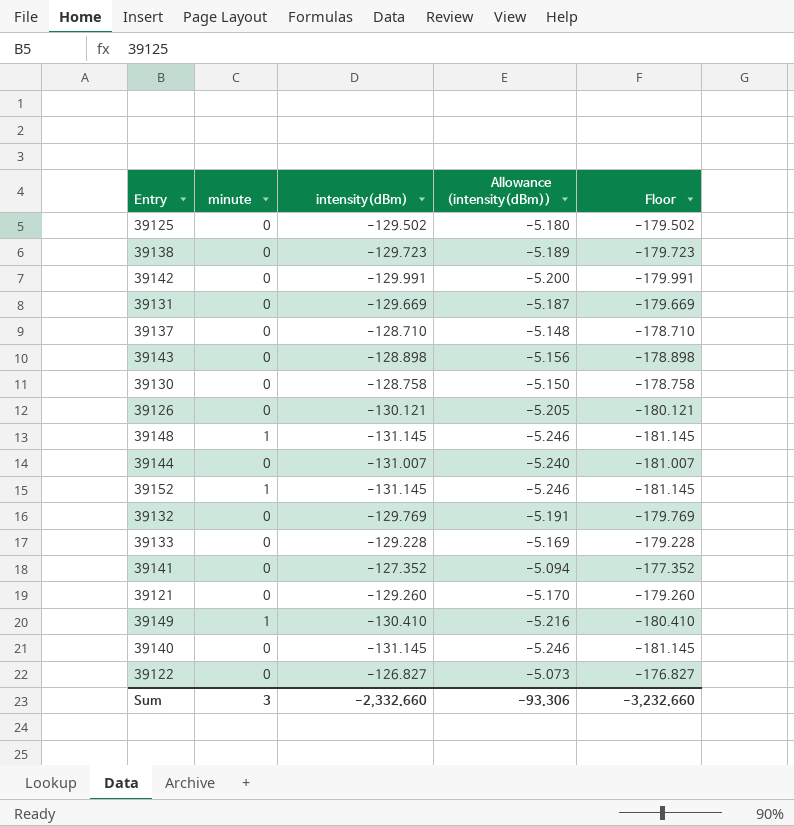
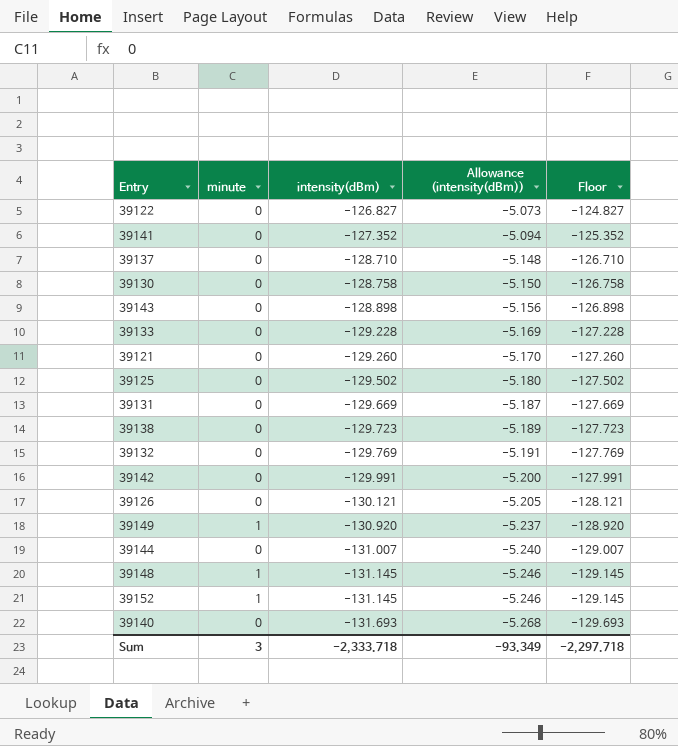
row order: none -> intensity(dBm) descending
column Floor | formula: [intensity(dBm)] - 50 -> [intensity(dBm)] + 2
39149 | intensity(dBm): -130.410 -> -130.920
39149 | Allowance (intensity(dBm)): -5.216 -> -5.237
39140 | intensity(dBm): -131.145 -> -131.693
39140 | Allowance (intensity(dBm)): -5.246 -> -5.268
Sum | intensity(dBm): -2,332.660 -> -2,333.718
Sum | Allowance (intensity(dBm)): -93.306 -> -93.349
Sum | Floor: -3,232.660 -> -2,297.718

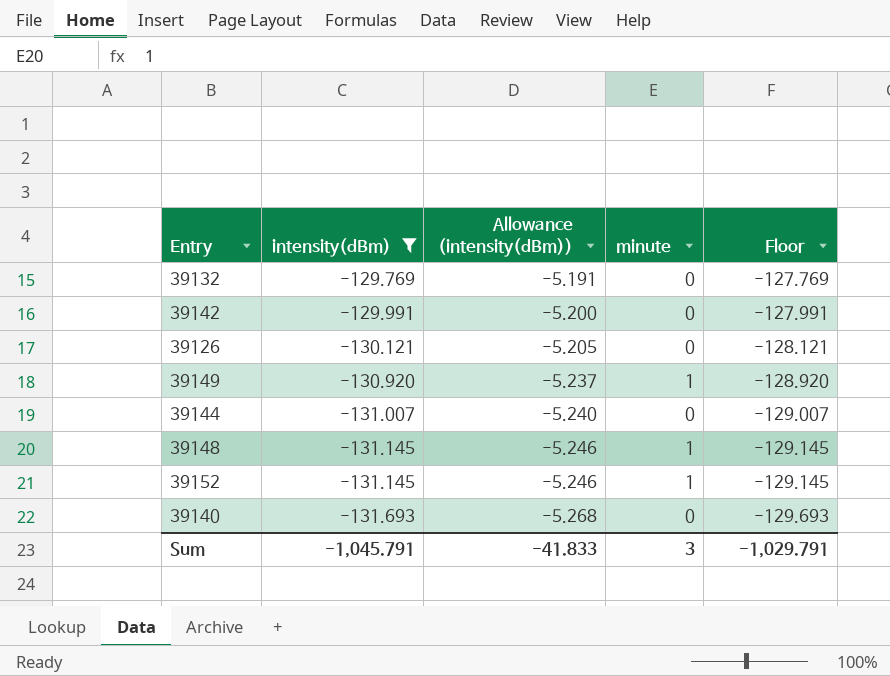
filter: none -> intensity(dBm) <= -129.769
column minute | position: 2 -> 4
Sum | intensity(dBm): -2,333.718 -> -1,045.791
Sum | Allowance (intensity(dBm)): -93.349 -> -41.833
Sum | Floor: -2,297.718 -> -1,029.791

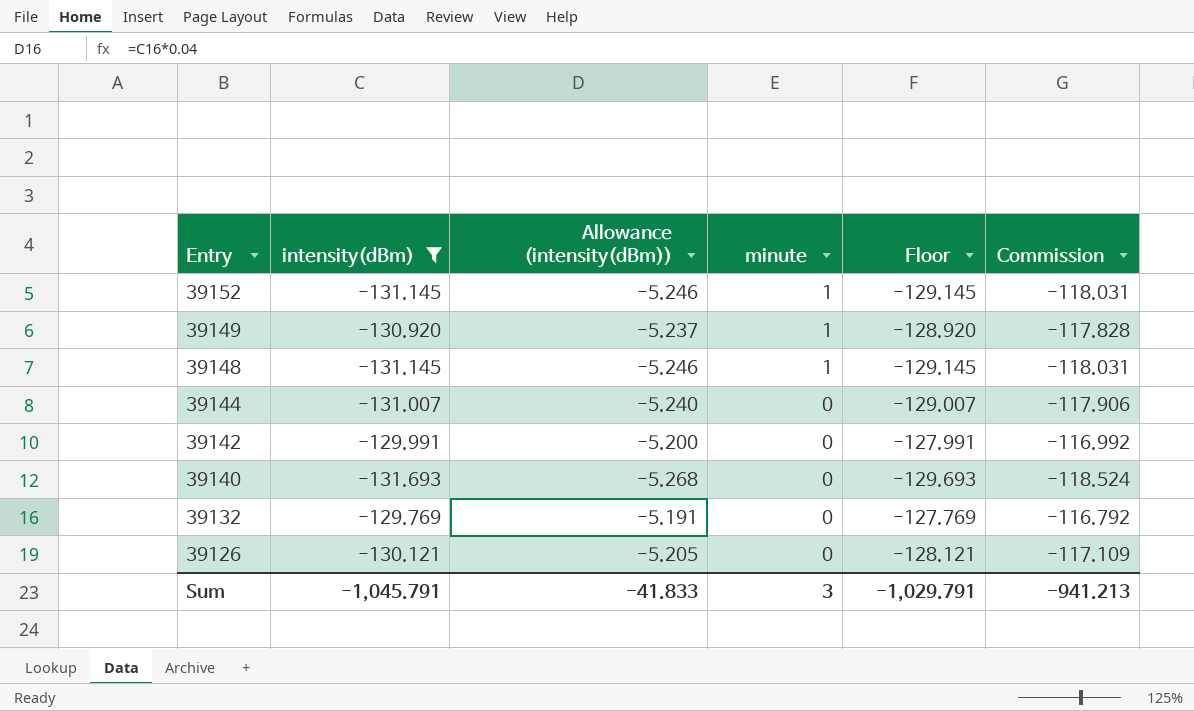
row order: intensity(dBm) descending -> Entry descending
column Commission | formula: none -> [intensity(dBm)] * 0.9

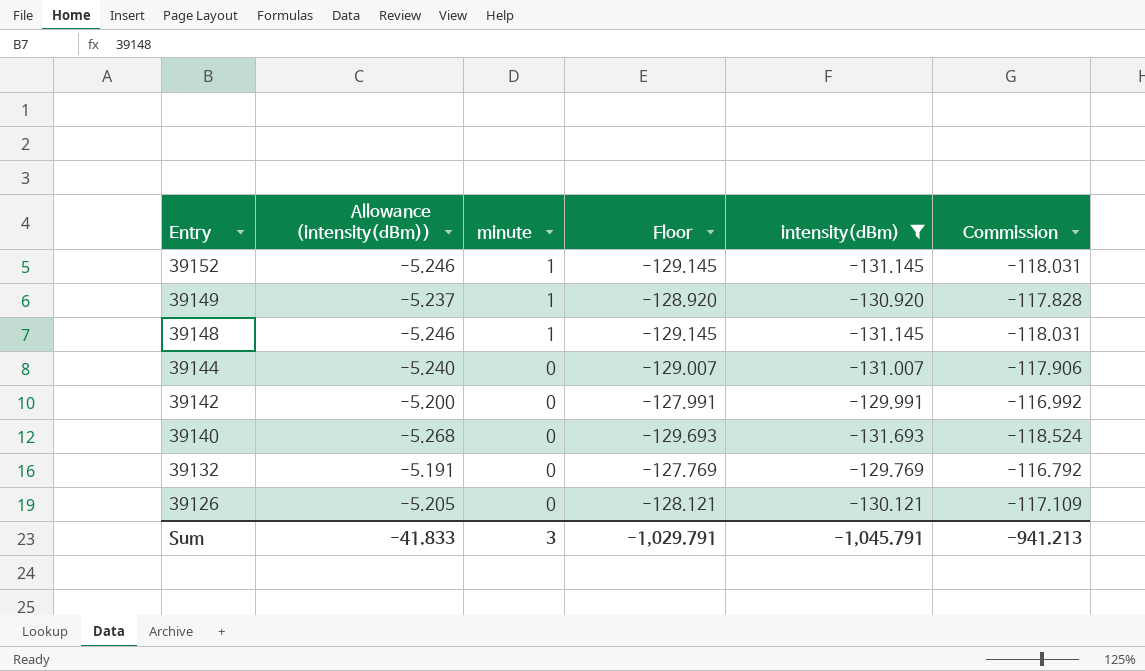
column intensity(dBm) | position: 2 -> 5

